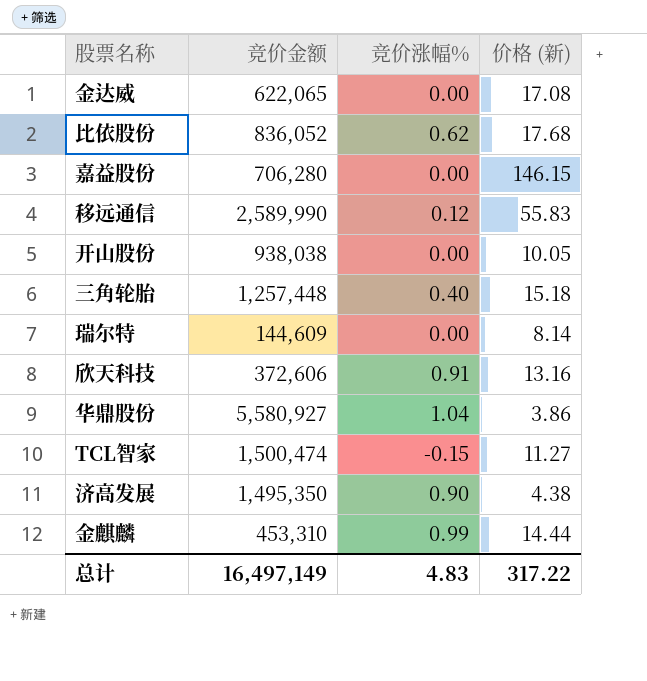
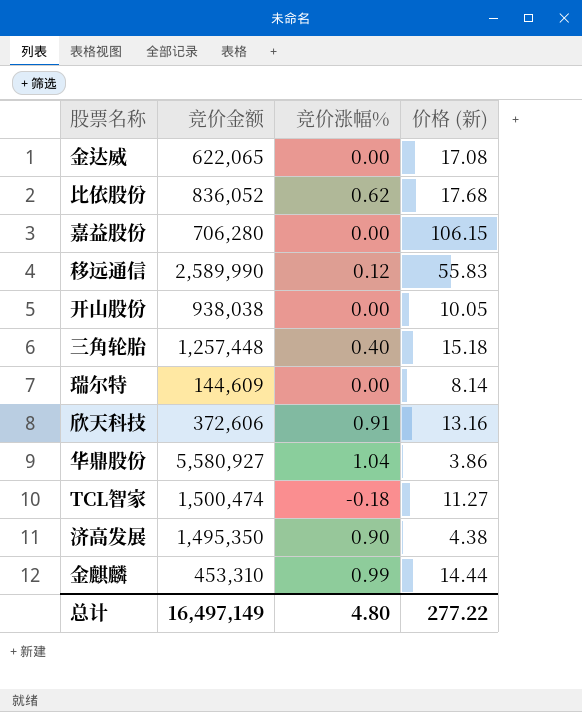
嘉益股份 | 价格 (新): 146.15 -> 106.15
TCL智家 | 竞价涨幅%: -0.15 -> -0.18
总计 | 竞价涨幅%: 4.83 -> 4.80
总计 | 价格 (新): 317.22 -> 277.22

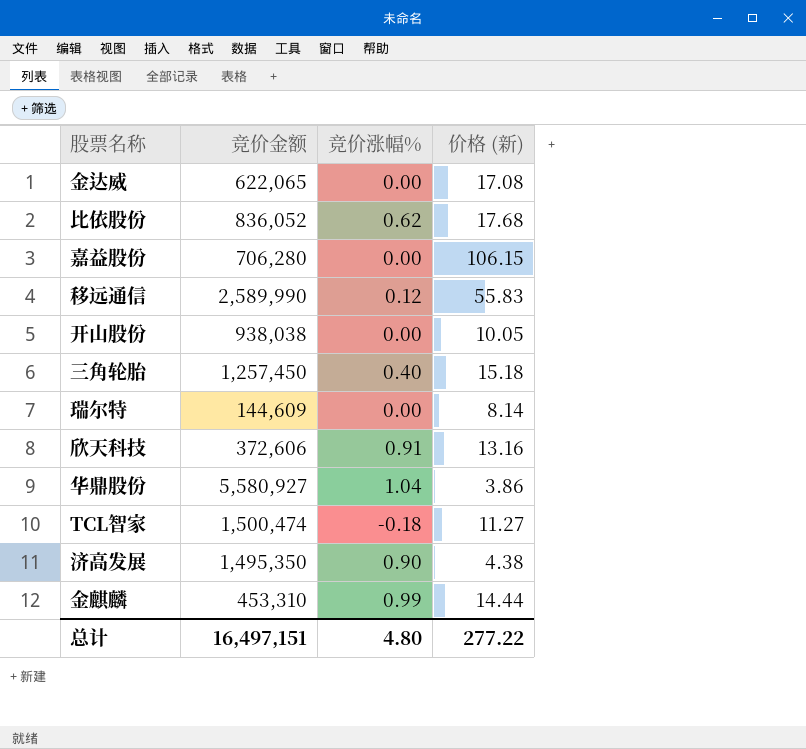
三角轮胎 | 竞价金额: 1,257,448 -> 1,257,450
总计 | 竞价金额: 16,497,149 -> 16,497,151

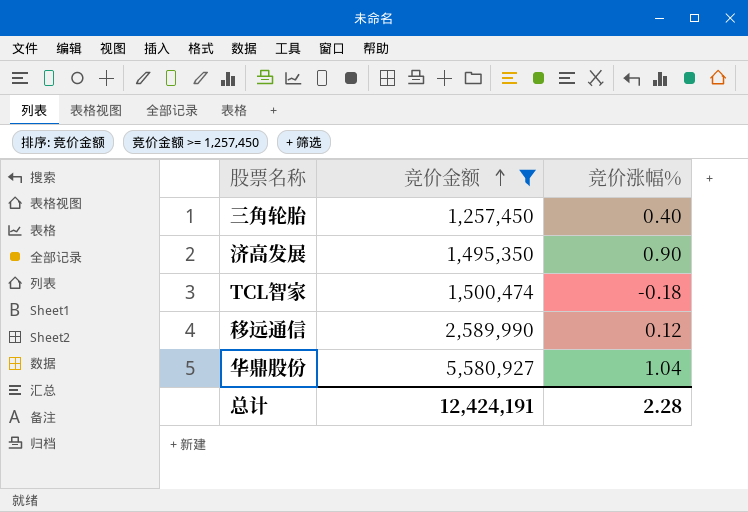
filter: none -> 竞价金额 >= 1,257,450
row order: none -> 竞价金额 ascending
column 价格 (新) | position: 4 -> none
总计 | 竞价金额: 16,497,151 -> 12,424,191
总计 | 竞价涨幅%: 4.80 -> 2.28

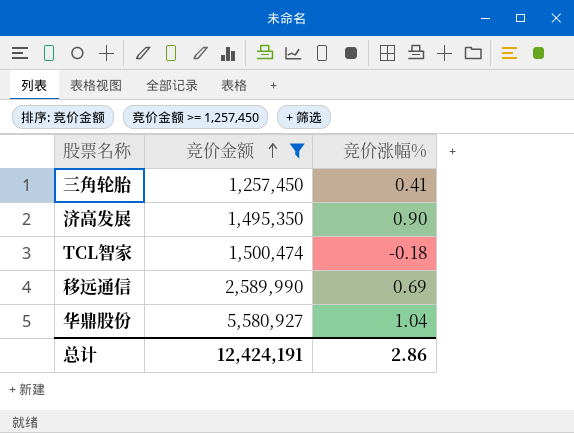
三角轮胎 | 竞价涨幅%: 0.40 -> 0.41
移远通信 | 竞价涨幅%: 0.12 -> 0.69
总计 | 竞价涨幅%: 2.28 -> 2.86

